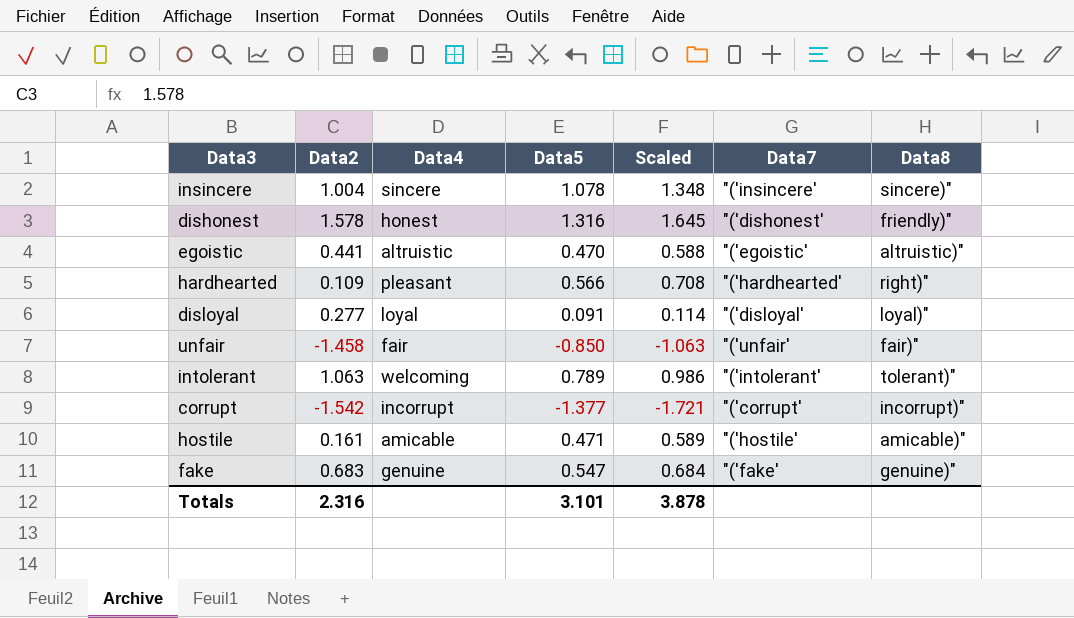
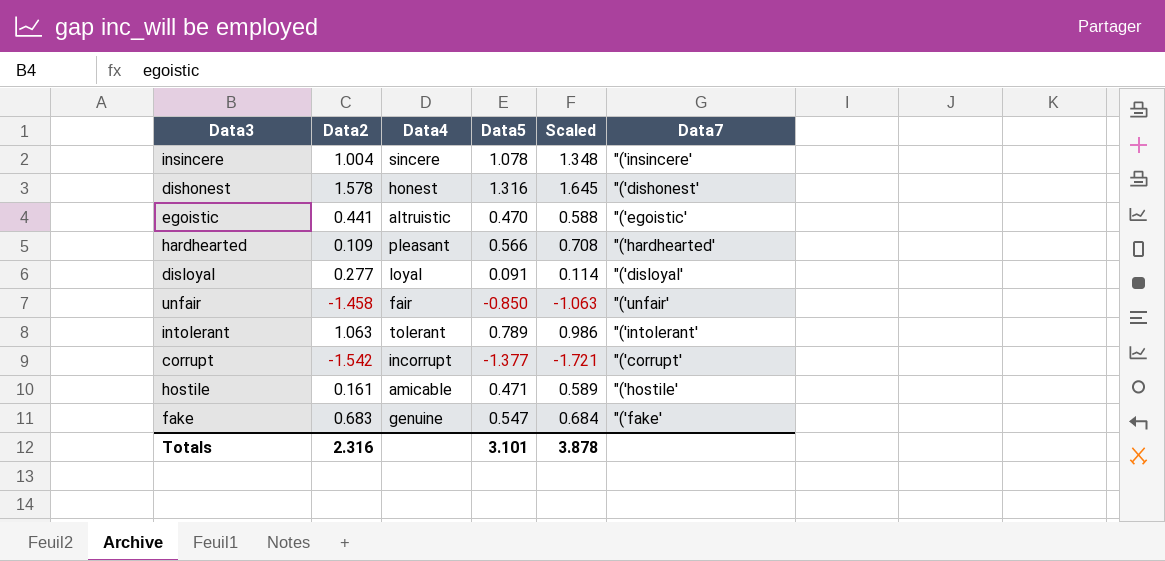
column Data8 | position: 7 -> none
intolerant | Data4: welcoming -> tolerant

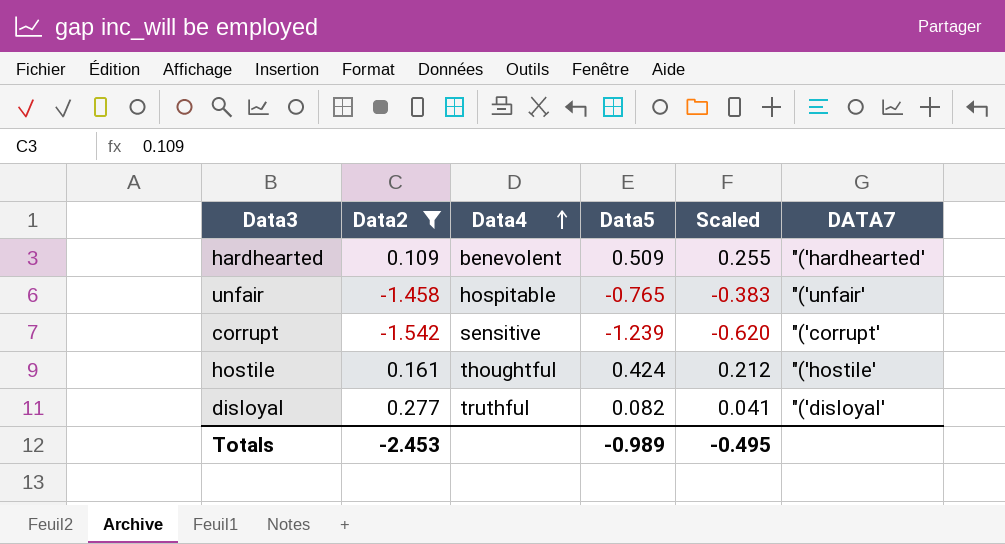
filter: none -> Data2 <= 0.277
row order: none -> Data4 ascending
column Scaled | formula: [Data5] * 1.25 -> [Data5] * 0.5
column name: Data7 -> DATA7
hardhearted | Data4: pleasant -> benevolent
hardhearted | Data5: 0.566 -> 0.509
unfair | Data4: fair -> hospitable
unfair | Data5: -0.850 -> -0.765
corrupt | Data4: incorrupt -> sensitive
corrupt | Data5: -1.377 -> -1.239
hostile | Data4: amicable -> thoughtful
hostile | Data5: 0.471 -> 0.424
disloyal | Data4: loyal -> truthful
disloyal | Data5: 0.091 -> 0.082
Totals | Data2: 2.316 -> -2.453
Totals | Data5: 3.101 -> -0.989
Totals | Scaled: 3.878 -> -0.495

